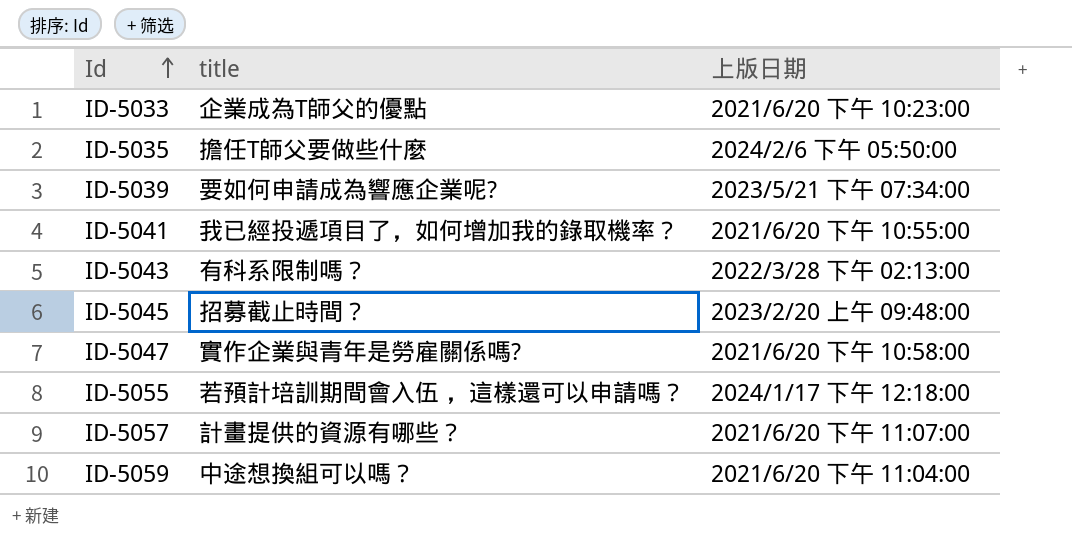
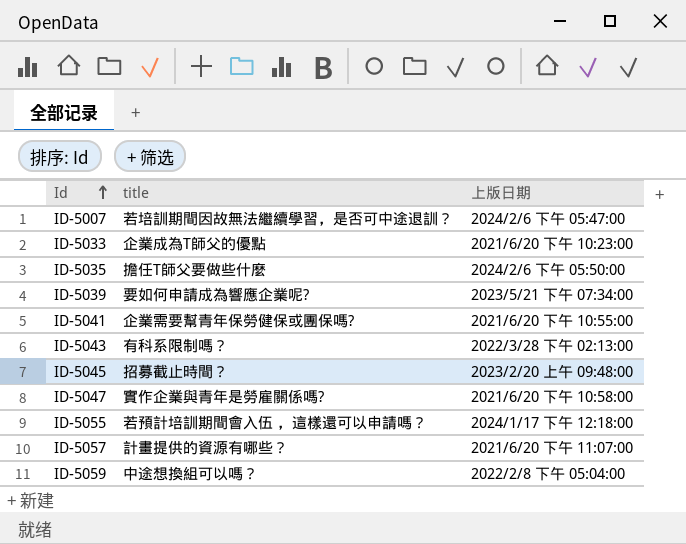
row ID-5007: none -> 若培訓期間因故無法繼續學習，是否可中途退訓？ | 2024/2/6 下午 05:47:00
ID-5041 | title: 我已經投遞項目了，如何增加我的錄取機率？ -> 企業需要幫青年保勞健保或團保嗎?
ID-5059 | 上版日期: 2021/6/20 下午 11:04:00 -> 2022/2/8 下午 05:04:00

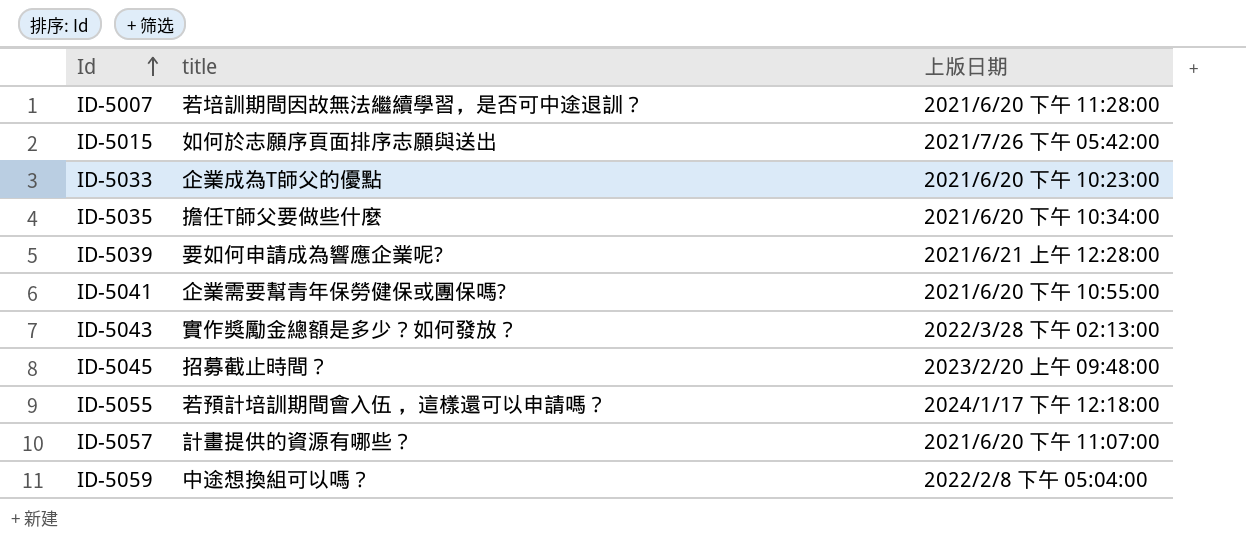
row ID-5047: 實作企業與青年是勞雇關係嗎? | 2021/6/20 下午 10:58:00 -> none
ID-5007 | 上版日期: 2024/2/6 下午 05:47:00 -> 2021/6/20 下午 11:28:00
row ID-5015: none -> 如何於志願序頁面排序志願與送出 | 2021/7/26 下午 05:42:00
ID-5035 | 上版日期: 2024/2/6 下午 05:50:00 -> 2021/6/20 下午 10:34:00
ID-5039 | 上版日期: 2023/5/21 下午 07:34:00 -> 2021/6/21 上午 12:28:00
ID-5043 | title: 有科系限制嗎？ -> 實作獎勵金總額是多少？如何發放？

